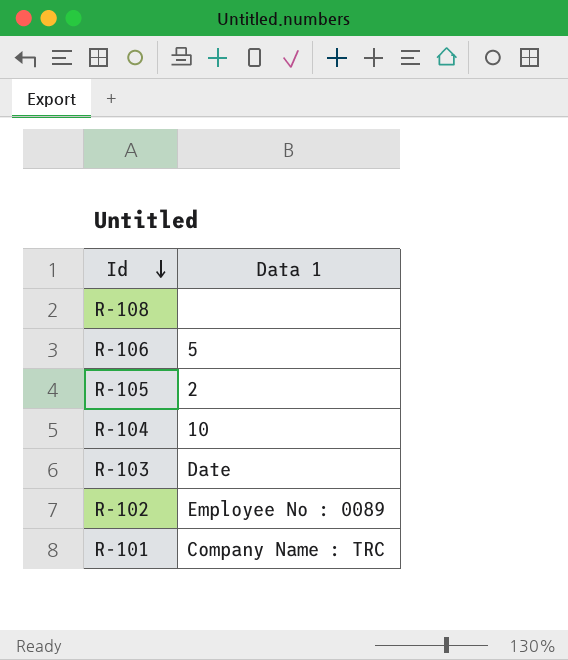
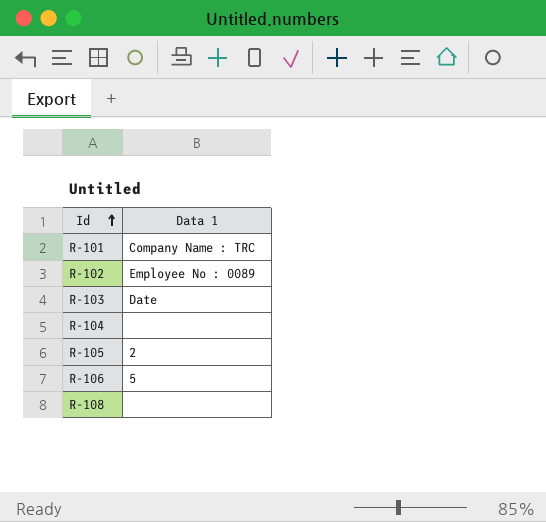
row order: Id descending -> Id ascending
R-104 | Data 1: 10 -> none

